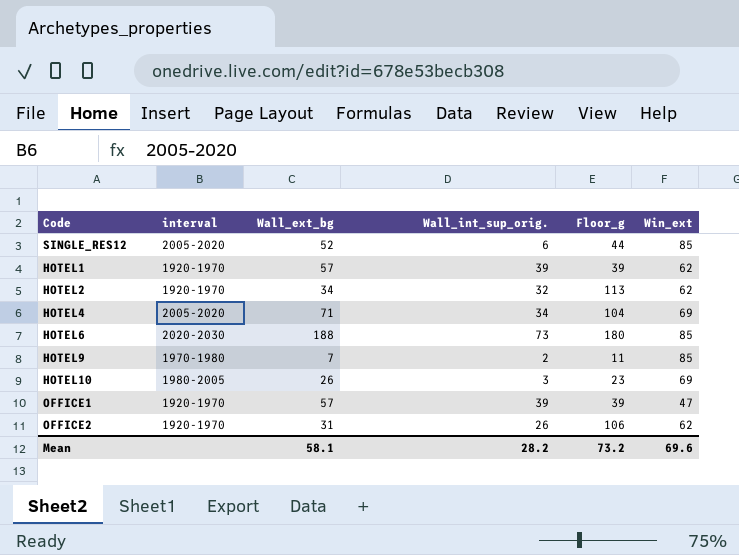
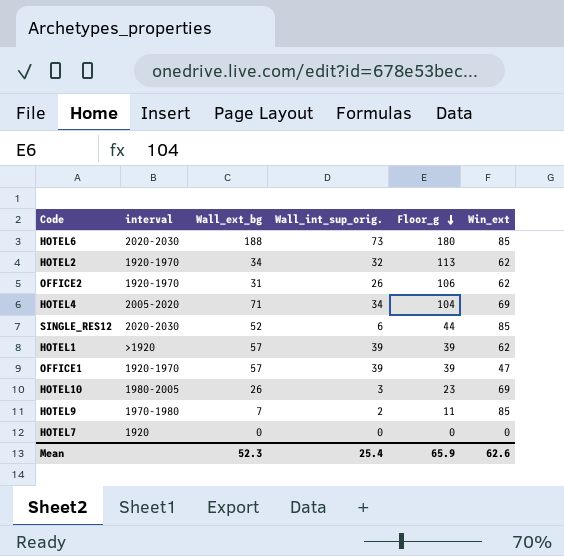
row order: none -> Floor_g descending
SINGLE_RES12 | interval: 2005-2020 -> 2020-2030
HOTEL1 | interval: 1920-1970 -> >1920
row HOTEL7: none -> 1920 | 0 | 0 | 0 | 0
Mean | Wall_ext_bg: 58.1 -> 52.3
Mean | Wall_int_sup_orig.: 28.2 -> 25.4
Mean | Floor_g: 73.2 -> 65.9
Mean | Win_ext: 69.6 -> 62.6

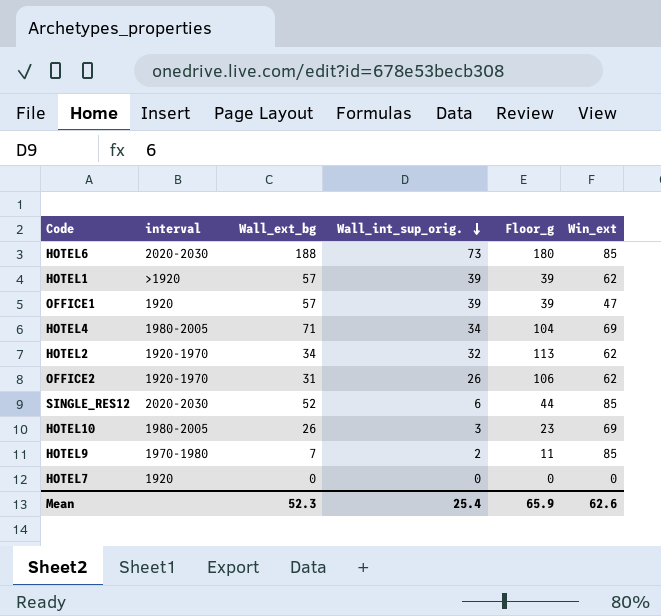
row order: Floor_g descending -> Wall_int_sup_orig. descending
OFFICE1 | interval: 1920-1970 -> 1920
HOTEL4 | interval: 2005-2020 -> 1980-2005

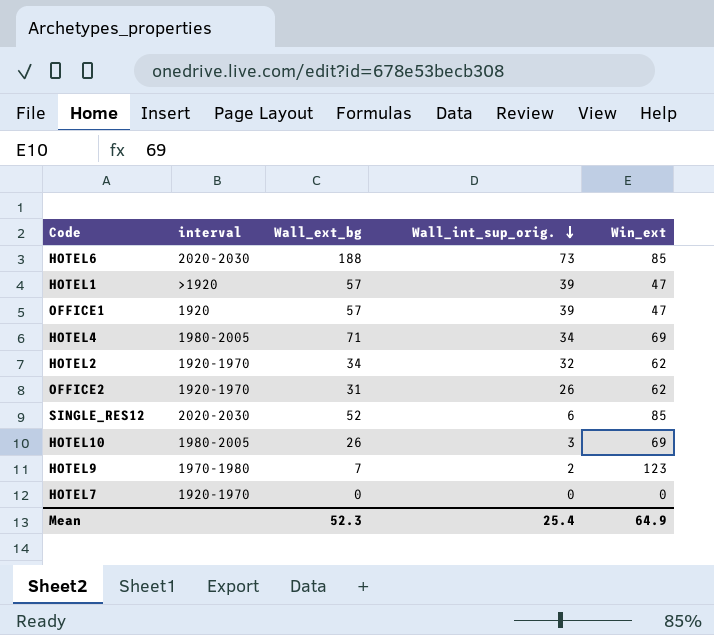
column Floor_g | position: 5 -> none
HOTEL1 | Win_ext: 62 -> 47
HOTEL9 | Win_ext: 85 -> 123
HOTEL7 | interval: 1920 -> 1920-1970
Mean | Win_ext: 62.6 -> 64.9

